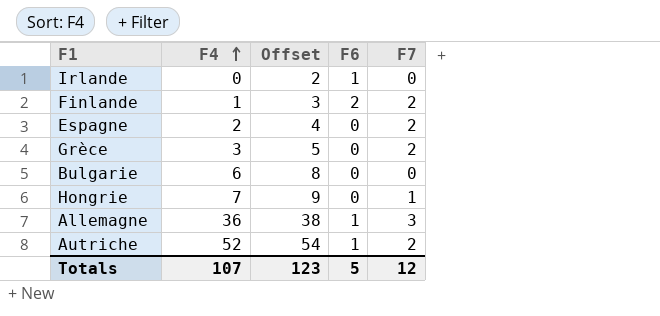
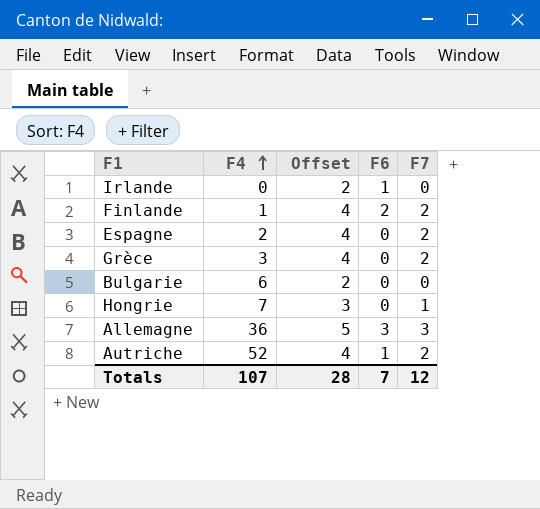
column Offset | formula: [F4] + 2 -> [F7] + 2
Allemagne | F6: 1 -> 3
Totals | Offset: 123 -> 28
Totals | F6: 5 -> 7

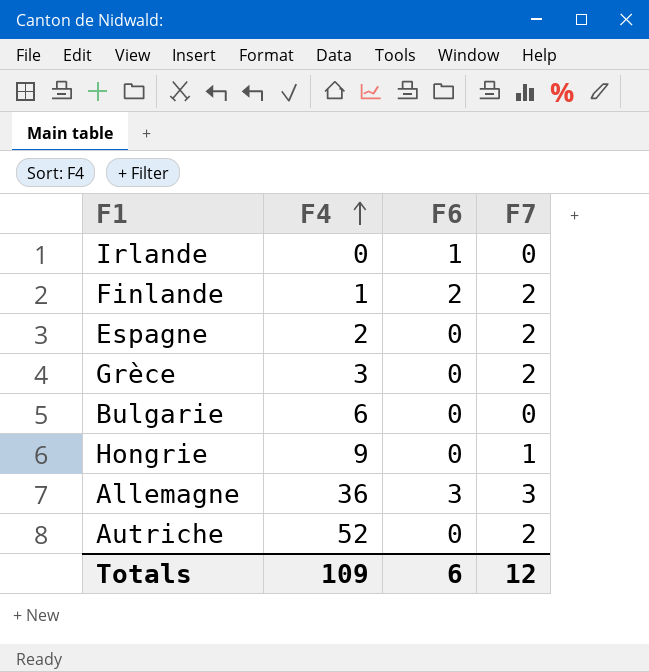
column Offset | formula: [F7] + 2 -> none
Hongrie | F4: 7 -> 9
Autriche | F6: 1 -> 0
Totals | F4: 107 -> 109
Totals | F6: 7 -> 6

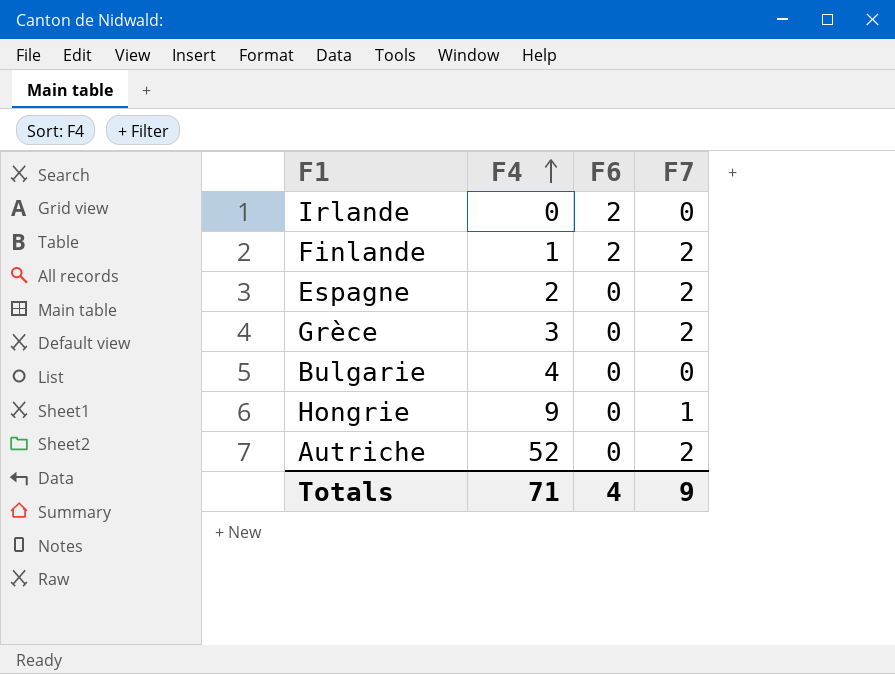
row Allemagne: 36 | 3 | 3 -> none
Irlande | F6: 1 -> 2
Bulgarie | F4: 6 -> 4
Totals | F4: 109 -> 71
Totals | F6: 6 -> 4
Totals | F7: 12 -> 9

